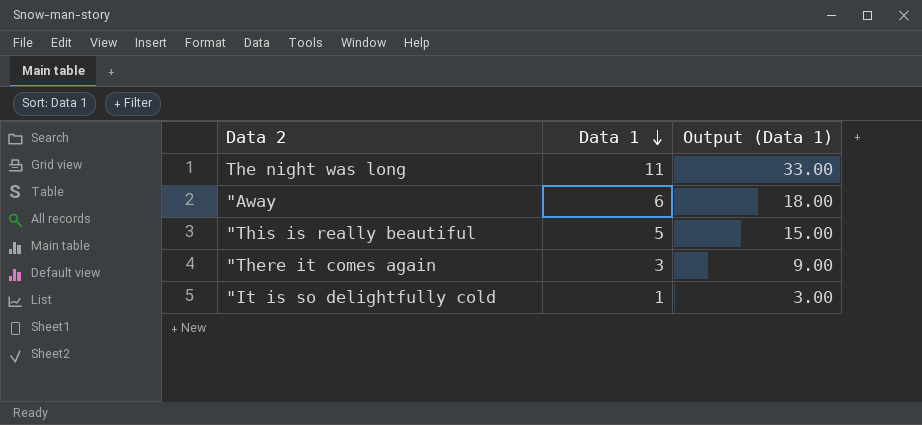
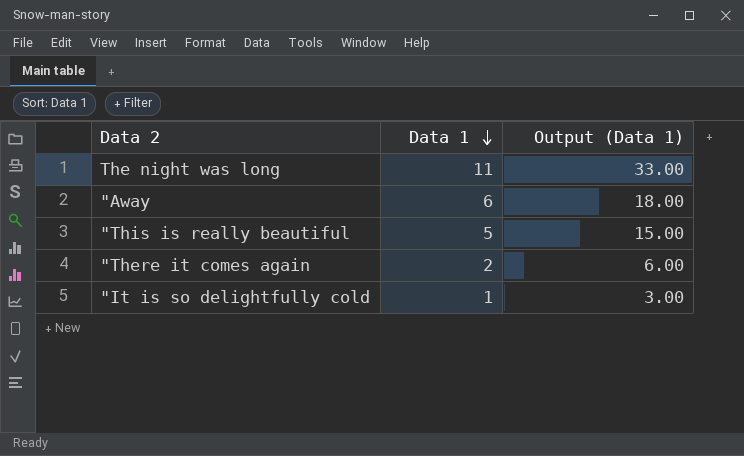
"There it comes again | Data 1: 3 -> 2
"There it comes again | Output (Data 1): 9.00 -> 6.00

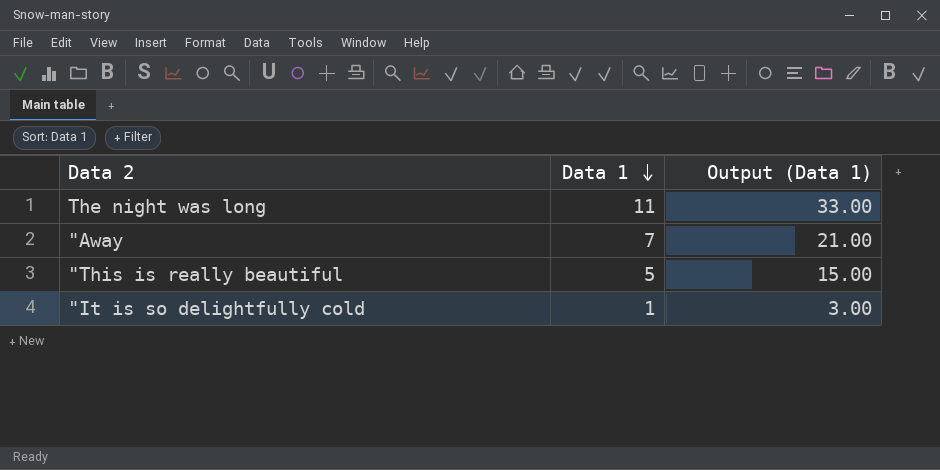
row "There it comes again: 2 | 6.00 -> none
"Away | Data 1: 6 -> 7
"Away | Output (Data 1): 18.00 -> 21.00

